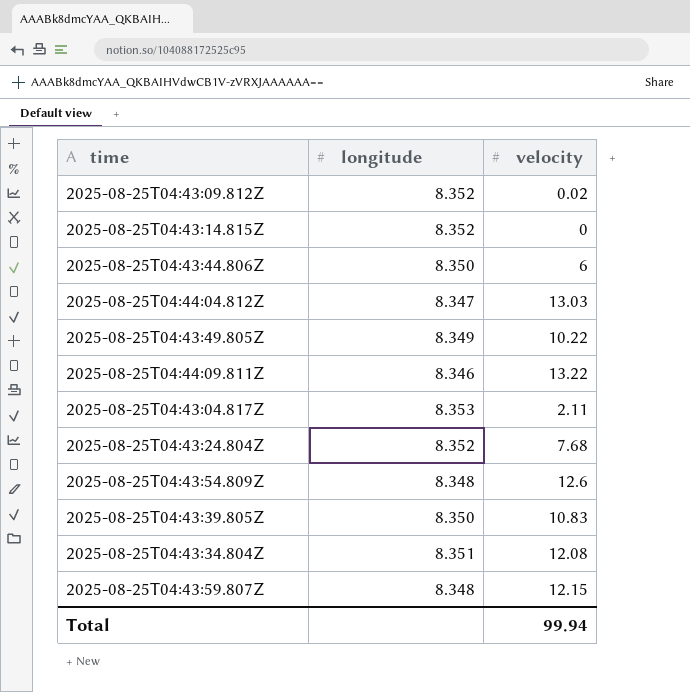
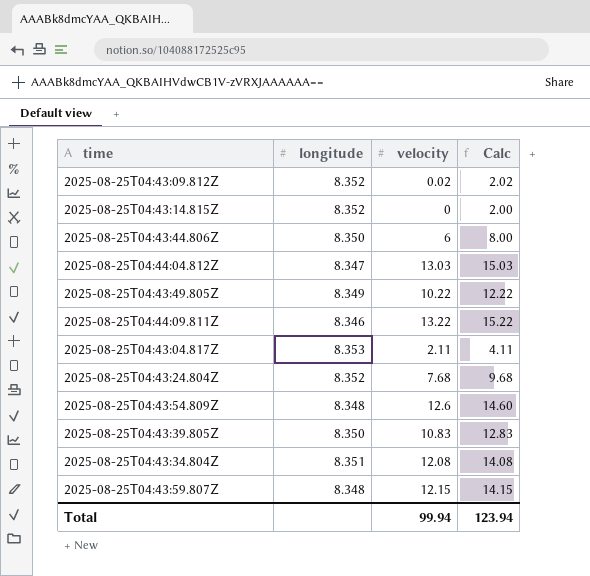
column Calc | formula: none -> [velocity] + 2

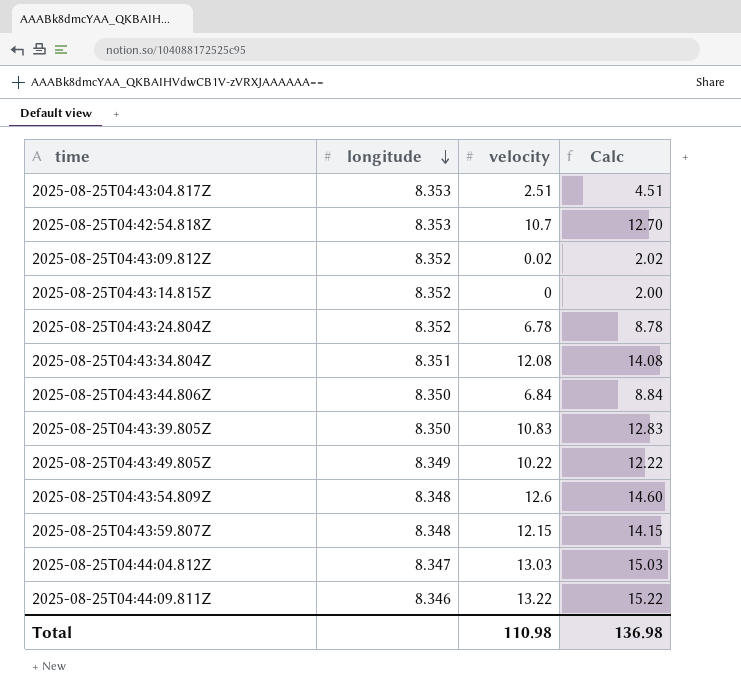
row order: none -> longitude descending
2025-08-25T04:43:04.817Z | velocity: 2.11 -> 2.51
2025-08-25T04:43:04.817Z | Calc: 4.11 -> 4.51
row 2025-08-25T04:42:54.818Z: none -> 8.353 | 10.7 | 12.70
2025-08-25T04:43:24.804Z | velocity: 7.68 -> 6.78
2025-08-25T04:43:24.804Z | Calc: 9.68 -> 8.78
2025-08-25T04:43:44.806Z | velocity: 6 -> 6.84
2025-08-25T04:43:44.806Z | Calc: 8.00 -> 8.84
Total | velocity: 99.94 -> 110.98
Total | Calc: 123.94 -> 136.98

